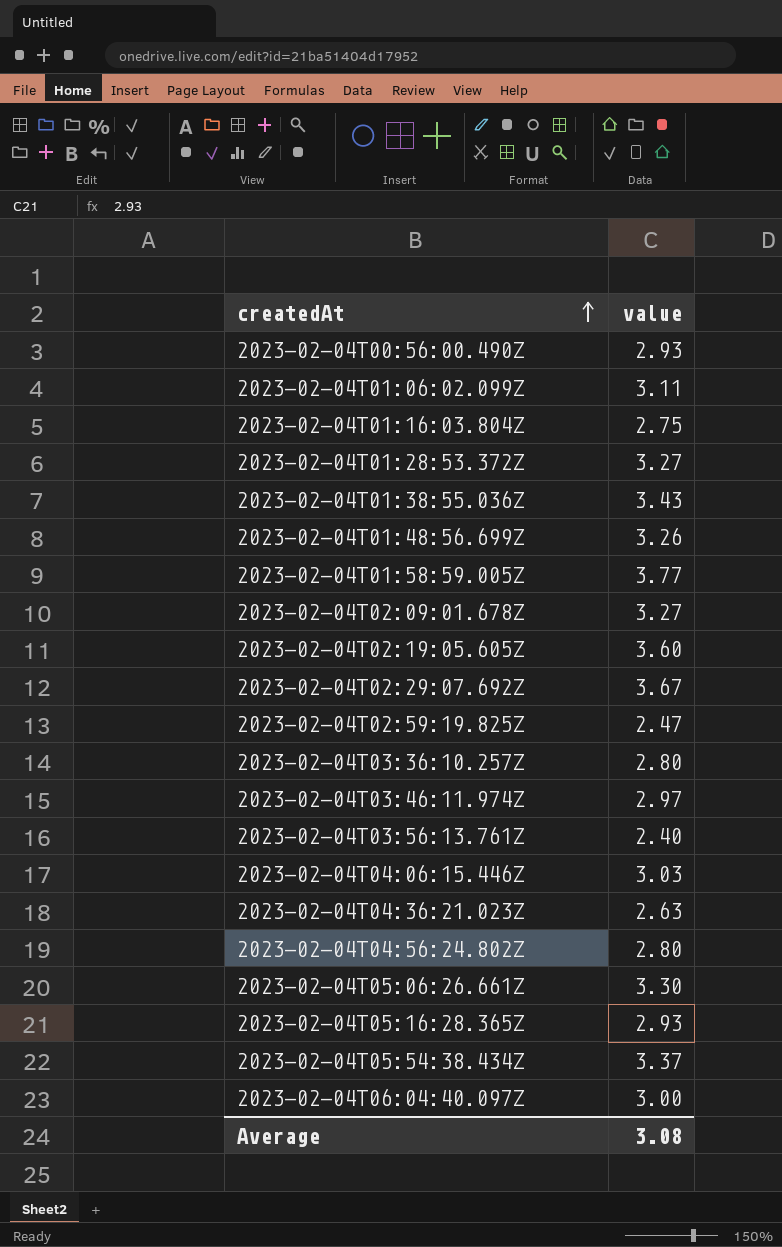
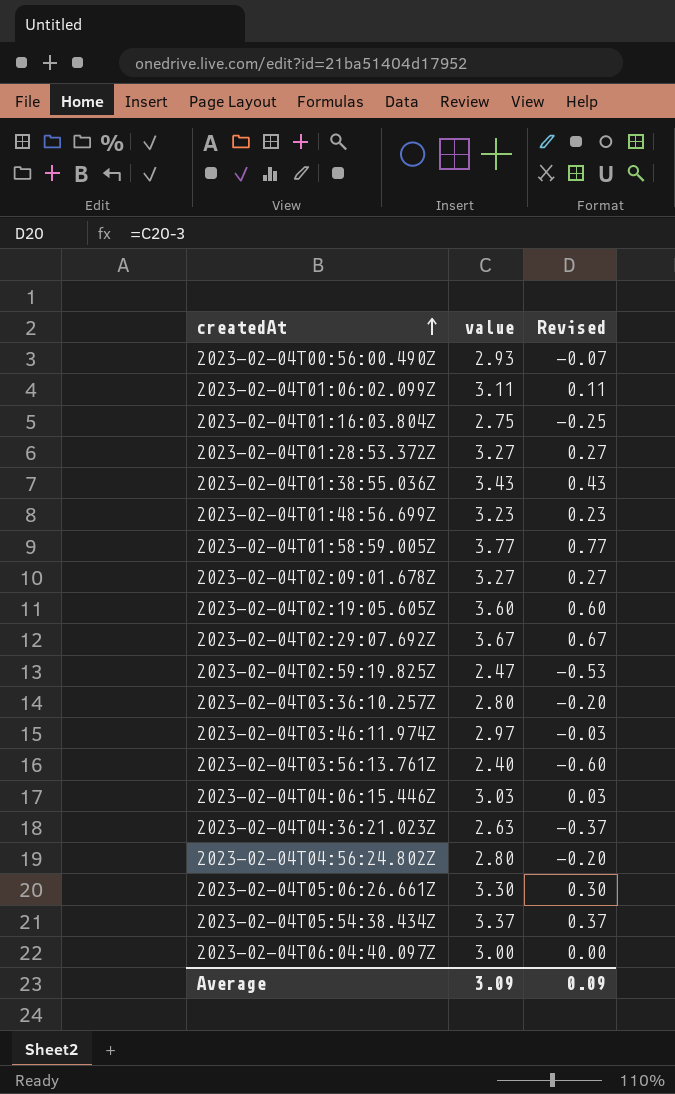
column Revised | formula: none -> [value] - 3
row 2023-02-04T05:16:28.365Z: 2.93 -> none
2023-02-04T01:48:56.699Z | value: 3.26 -> 3.23
Average | value: 3.08 -> 3.09

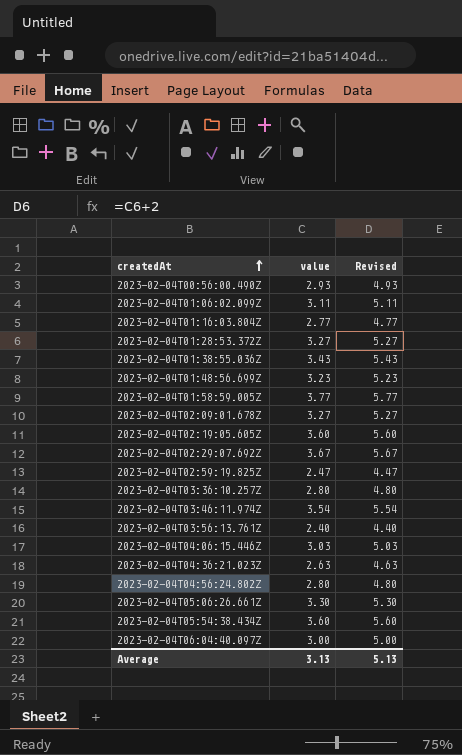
column Revised | formula: [value] - 3 -> [value] + 2
2023-02-04T01:16:03.804Z | value: 2.75 -> 2.77
2023-02-04T03:46:11.974Z | value: 2.97 -> 3.54
2023-02-04T05:54:38.434Z | value: 3.37 -> 3.60
Average | value: 3.09 -> 3.13
Average | Revised: 0.09 -> 5.13

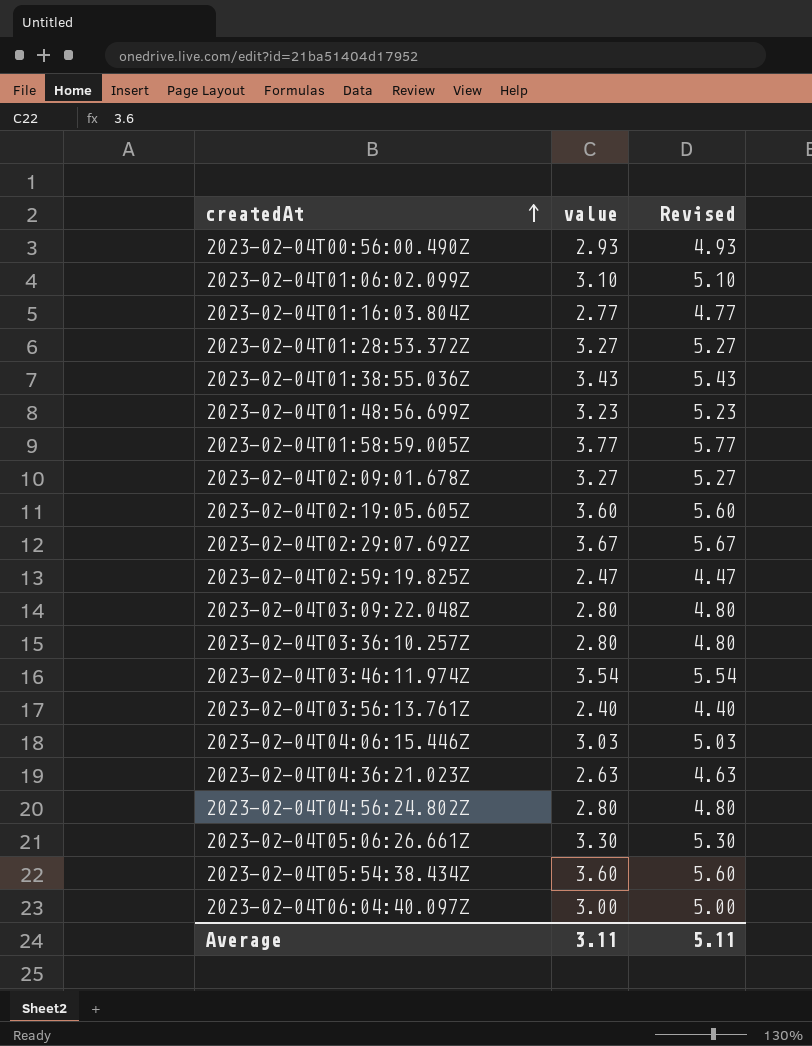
2023-02-04T01:06:02.099Z | value: 3.11 -> 3.10
2023-02-04T01:06:02.099Z | Revised: 5.11 -> 5.10
row 2023-02-04T03:09:22.048Z: none -> 2.80 | 4.80
Average | value: 3.13 -> 3.11
Average | Revised: 5.13 -> 5.11

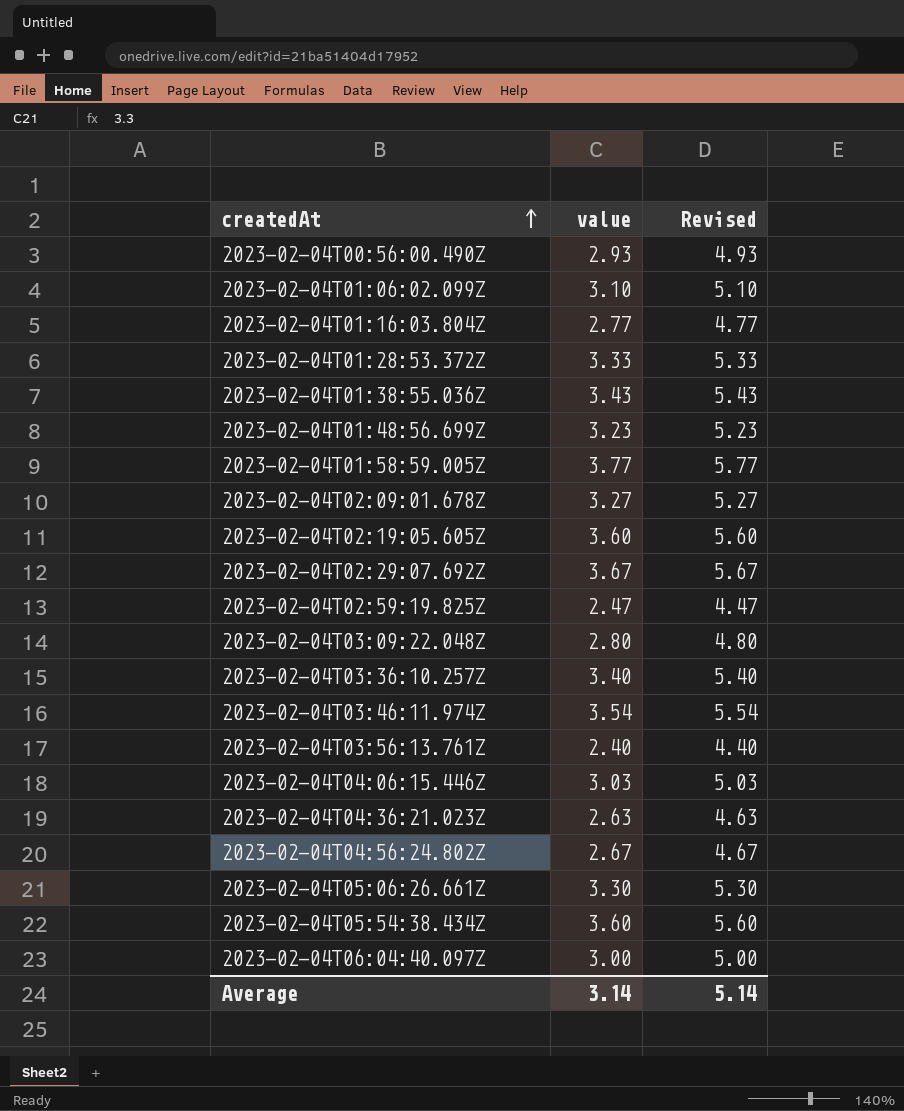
2023-02-04T01:28:53.372Z | value: 3.27 -> 3.33
2023-02-04T01:28:53.372Z | Revised: 5.27 -> 5.33
2023-02-04T03:36:10.257Z | value: 2.80 -> 3.40
2023-02-04T03:36:10.257Z | Revised: 4.80 -> 5.40
2023-02-04T04:56:24.802Z | value: 2.80 -> 2.67
2023-02-04T04:56:24.802Z | Revised: 4.80 -> 4.67
Average | value: 3.11 -> 3.14
Average | Revised: 5.11 -> 5.14

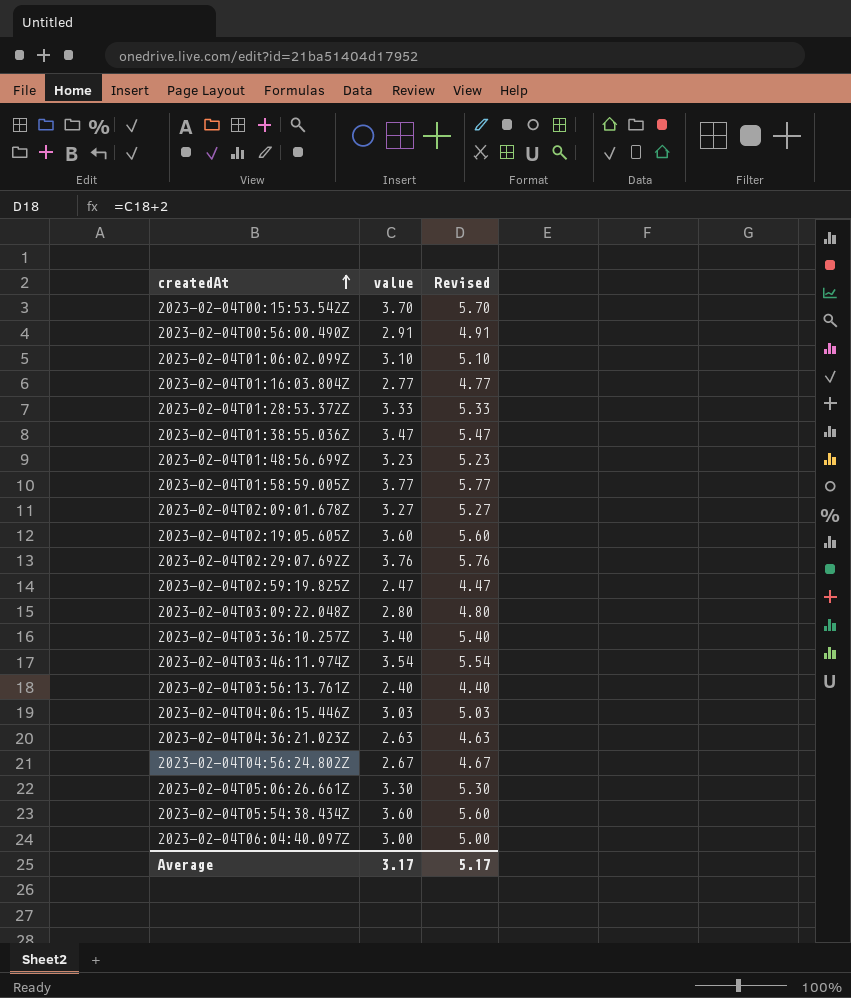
row 2023-02-04T00:15:53.542Z: none -> 3.70 | 5.70
2023-02-04T00:56:00.490Z | value: 2.93 -> 2.91
2023-02-04T00:56:00.490Z | Revised: 4.93 -> 4.91
2023-02-04T01:38:55.036Z | value: 3.43 -> 3.47
2023-02-04T01:38:55.036Z | Revised: 5.43 -> 5.47
2023-02-04T02:29:07.692Z | value: 3.67 -> 3.76
2023-02-04T02:29:07.692Z | Revised: 5.67 -> 5.76
Average | value: 3.14 -> 3.17
Average | Revised: 5.14 -> 5.17

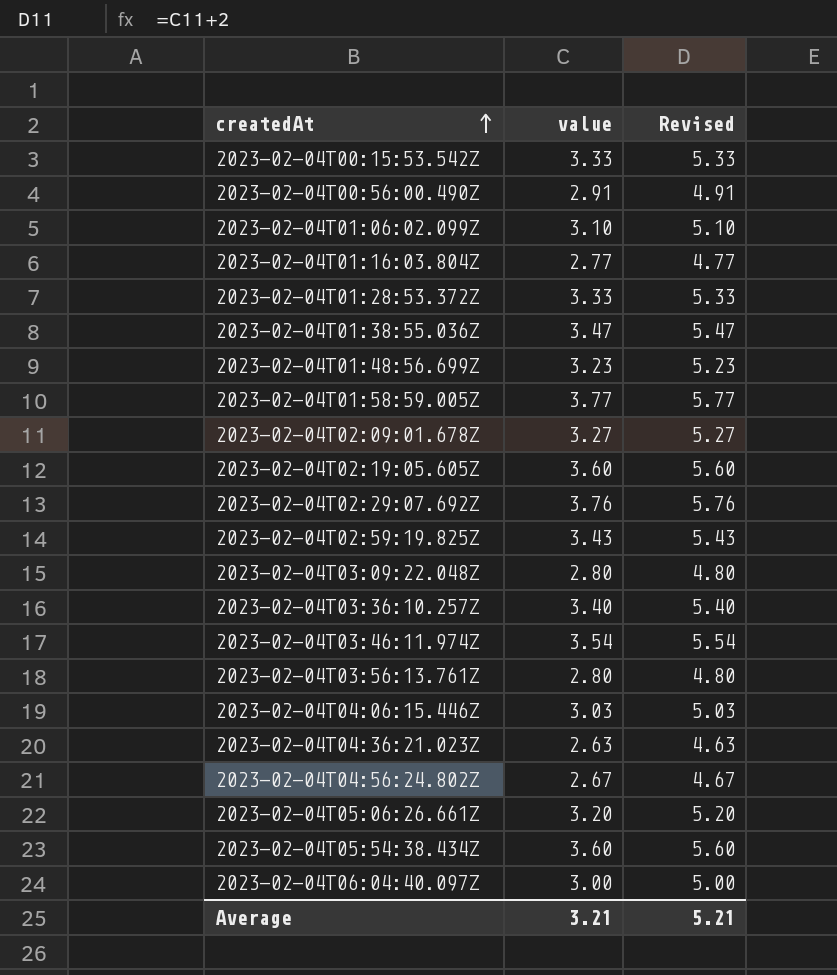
2023-02-04T00:15:53.542Z | value: 3.70 -> 3.33
2023-02-04T00:15:53.542Z | Revised: 5.70 -> 5.33
2023-02-04T02:59:19.825Z | value: 2.47 -> 3.43
2023-02-04T02:59:19.825Z | Revised: 4.47 -> 5.43
2023-02-04T03:56:13.761Z | value: 2.40 -> 2.80
2023-02-04T03:56:13.761Z | Revised: 4.40 -> 4.80
2023-02-04T05:06:26.661Z | value: 3.30 -> 3.20
2023-02-04T05:06:26.661Z | Revised: 5.30 -> 5.20
Average | value: 3.17 -> 3.21
Average | Revised: 5.17 -> 5.21

